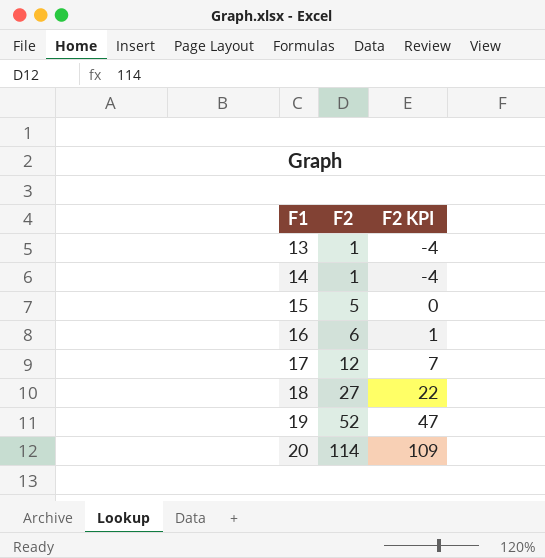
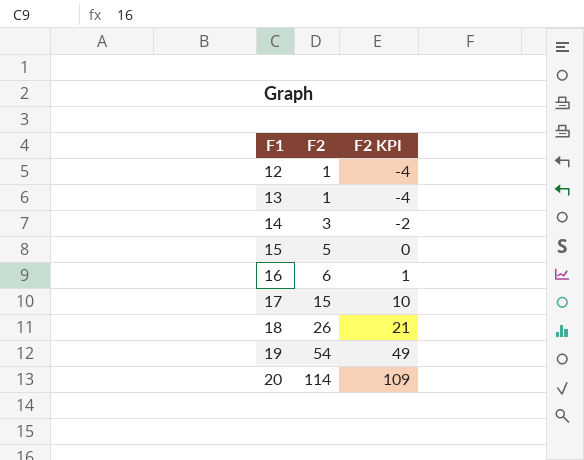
row 12: none -> 1 | -4
14 | F2: 1 -> 3
14 | F2 KPI: -4 -> -2
17 | F2: 12 -> 15
17 | F2 KPI: 7 -> 10
18 | F2: 27 -> 26
18 | F2 KPI: 22 -> 21
19 | F2: 52 -> 54
19 | F2 KPI: 47 -> 49

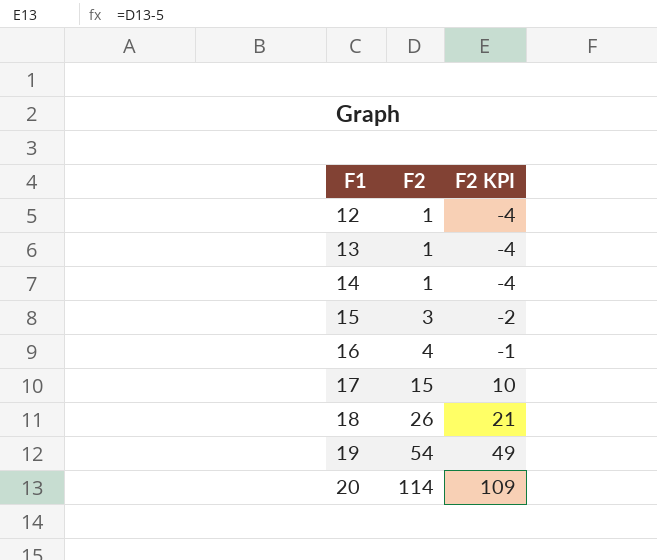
14 | F2: 3 -> 1
14 | F2 KPI: -2 -> -4
15 | F2: 5 -> 3
15 | F2 KPI: 0 -> -2
16 | F2: 6 -> 4
16 | F2 KPI: 1 -> -1

